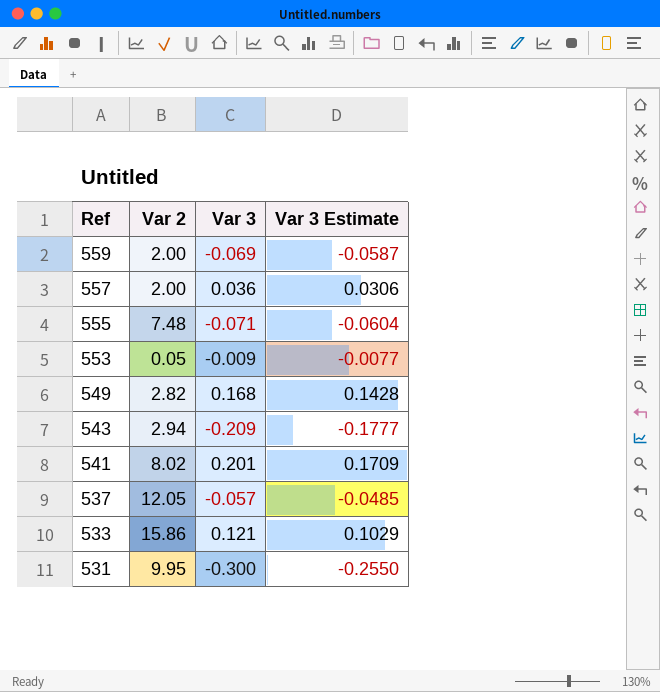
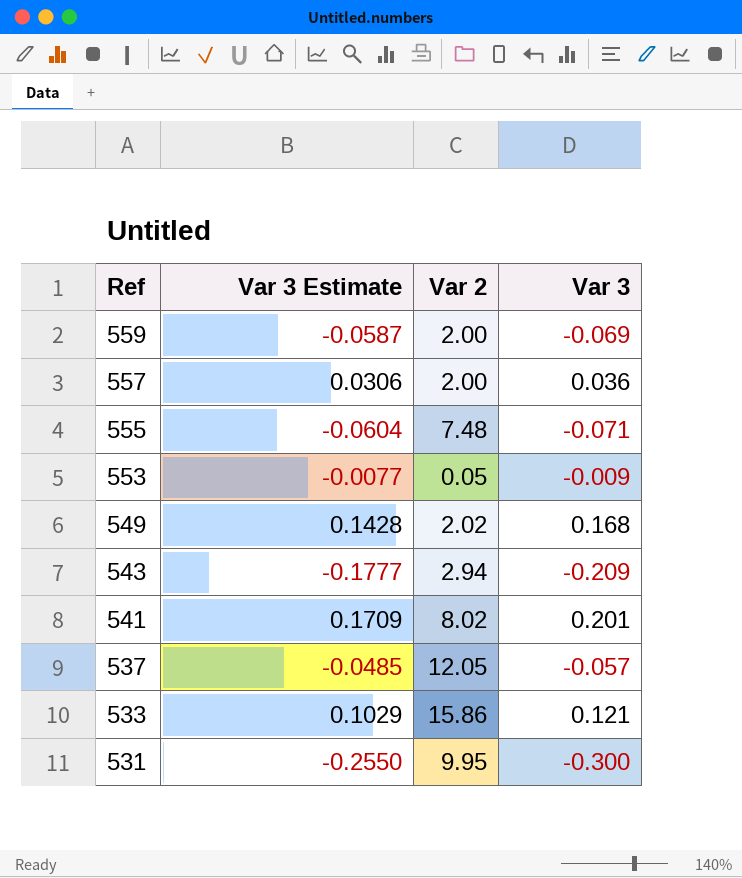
column Var 3 Estimate | position: 4 -> 2
549 | Var 2: 2.82 -> 2.02

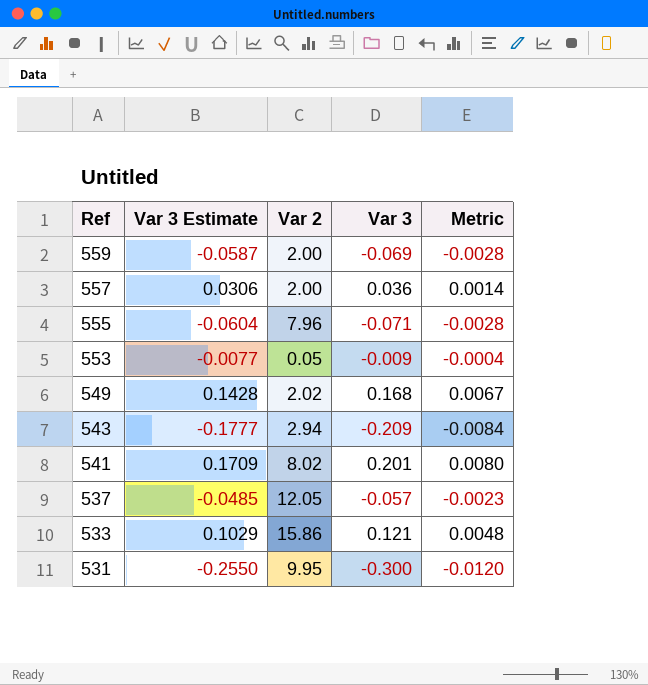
column Metric | formula: none -> [Var 3] * 0.04
555 | Var 2: 7.48 -> 7.96

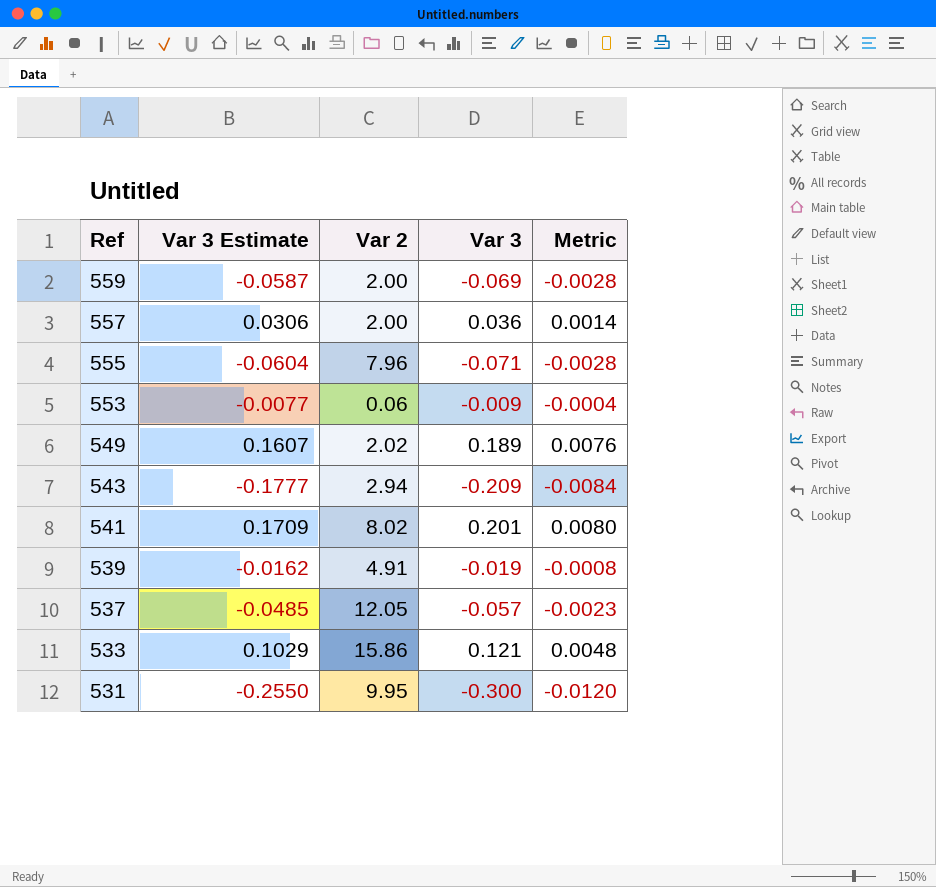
553 | Var 2: 0.05 -> 0.06
549 | Var 3 Estimate: 0.1428 -> 0.1607
549 | Var 3: 0.168 -> 0.189
549 | Metric: 0.0067 -> 0.0076
row 539: none -> -0.0162 | 4.91 | -0.019 | -0.0008

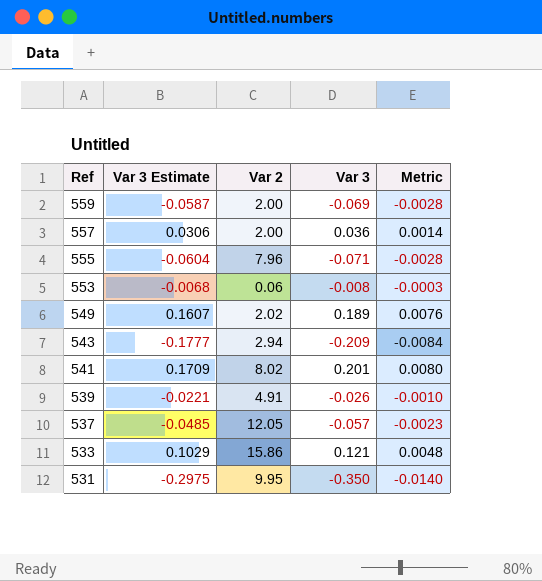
553 | Var 3 Estimate: -0.0077 -> -0.0068
553 | Var 3: -0.009 -> -0.008
553 | Metric: -0.0004 -> -0.0003
539 | Var 3 Estimate: -0.0162 -> -0.0221
539 | Var 3: -0.019 -> -0.026
539 | Metric: -0.0008 -> -0.0010
531 | Var 3 Estimate: -0.2550 -> -0.2975
531 | Var 3: -0.300 -> -0.350
531 | Metric: -0.0120 -> -0.0140

